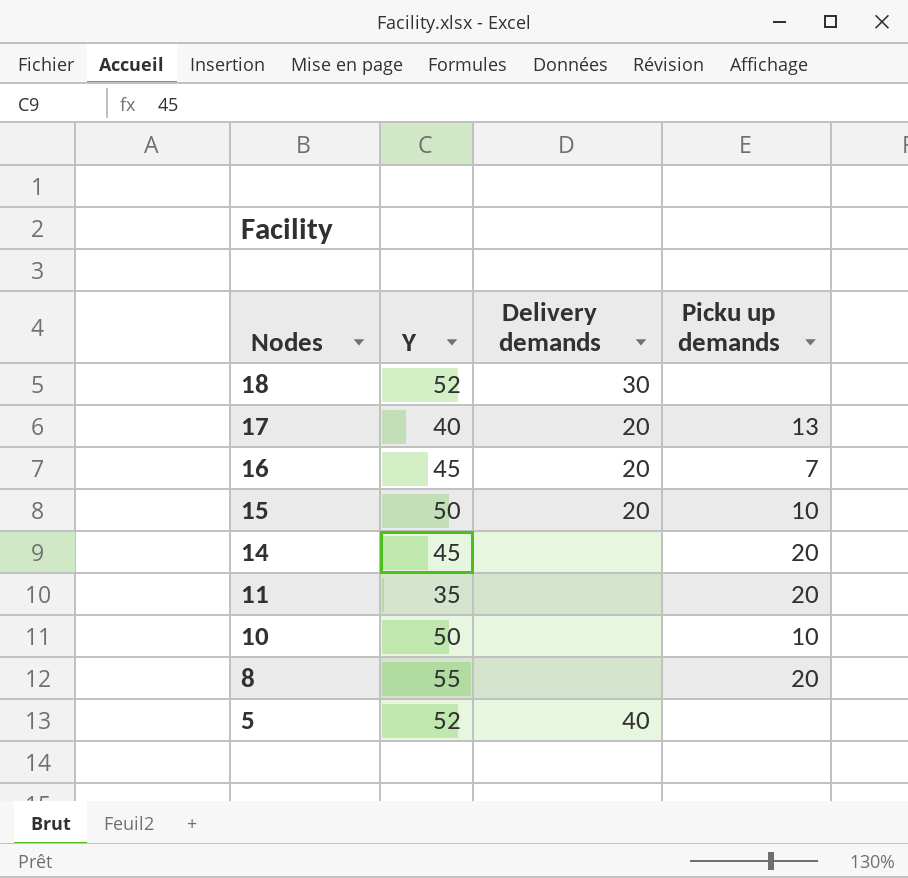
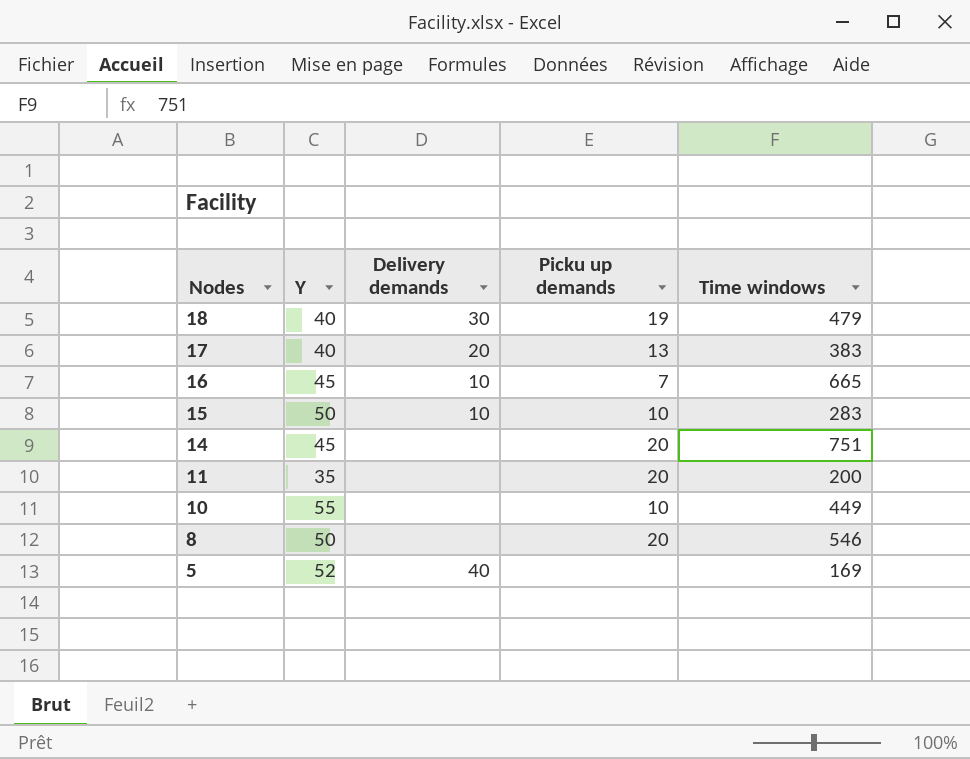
column Time windows | position: none -> 5
18 | Y: 52 -> 40
18 | Picku up demands: none -> 19
16 | Delivery demands: 20 -> 10
15 | Delivery demands: 20 -> 10
10 | Y: 50 -> 55
8 | Y: 55 -> 50

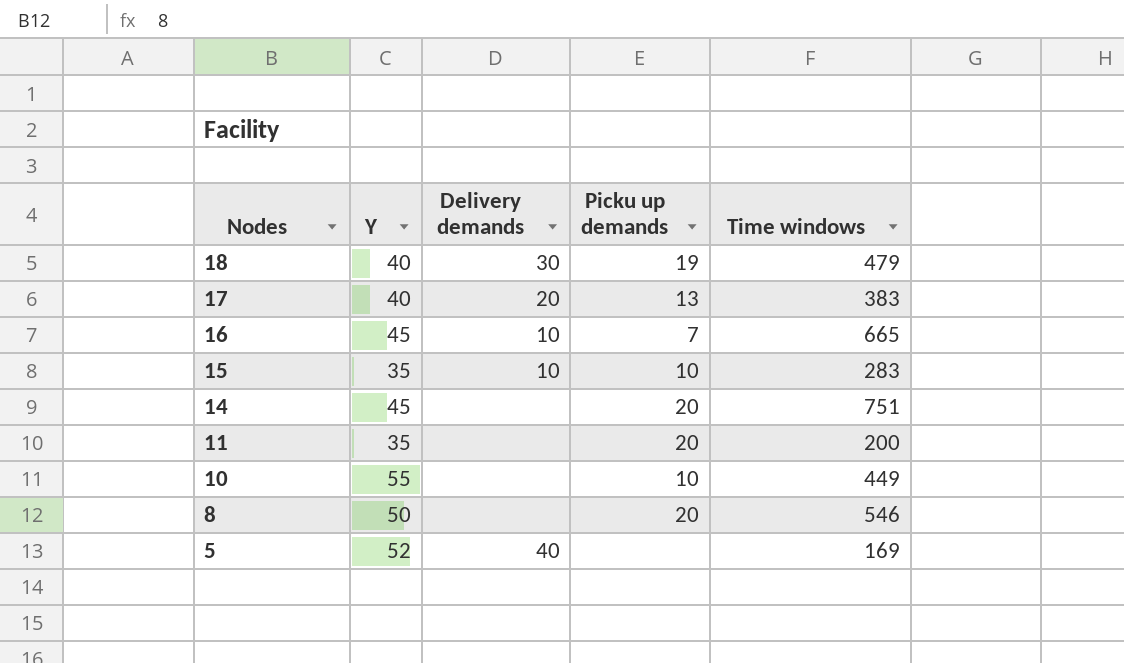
15 | Y: 50 -> 35

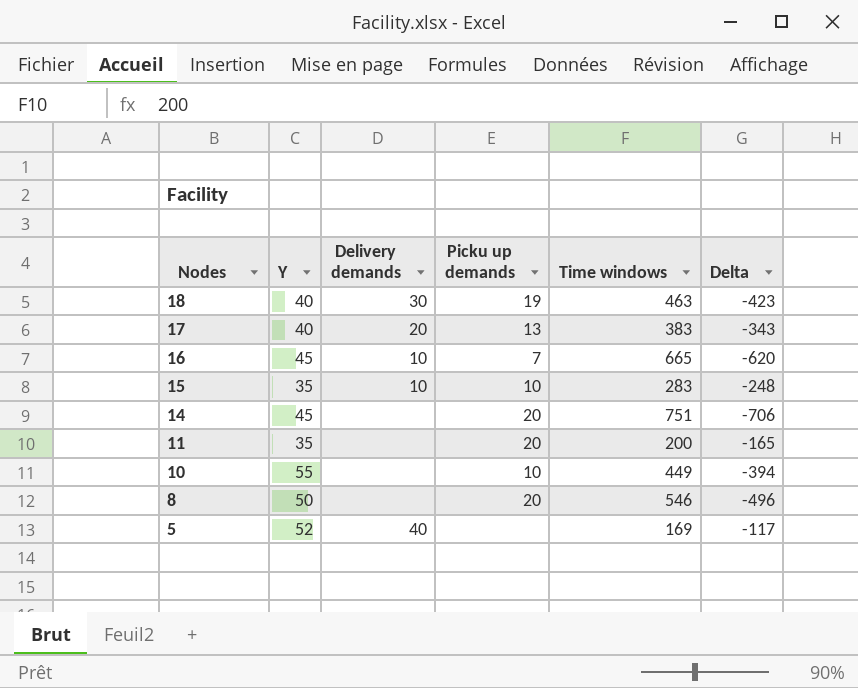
column Delta | formula: none -> [Y] - [Time windows]
18 | Time windows: 479 -> 463

